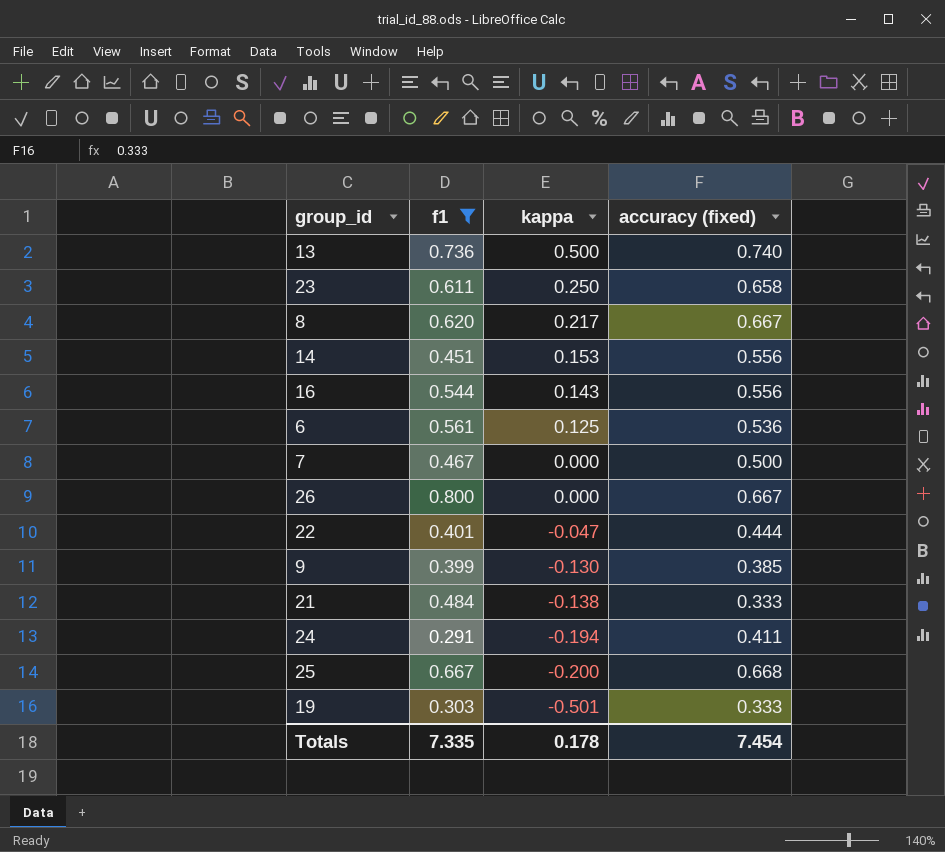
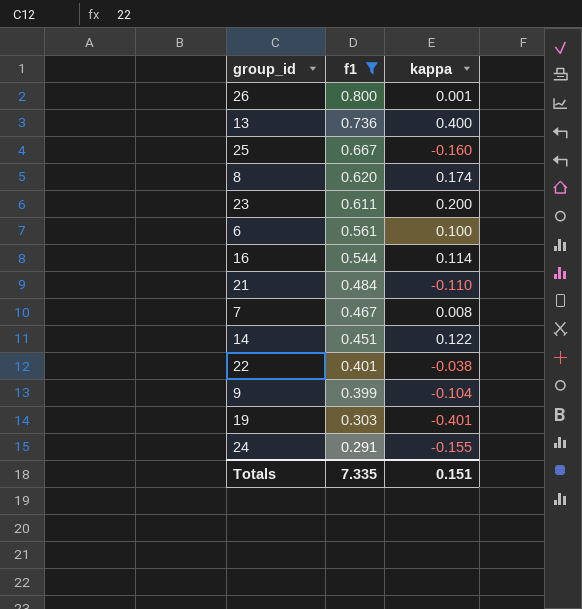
row order: kappa descending -> f1 descending
column accuracy (fixed) | position: 4 -> none
26 | kappa: 0.000 -> 0.001
13 | kappa: 0.500 -> 0.400
25 | kappa: -0.200 -> -0.160
8 | kappa: 0.217 -> 0.174
23 | kappa: 0.250 -> 0.200
6 | kappa: 0.125 -> 0.100
16 | kappa: 0.143 -> 0.114
21 | kappa: -0.138 -> -0.110
7 | kappa: 0.000 -> 0.008
14 | kappa: 0.153 -> 0.122
22 | kappa: -0.047 -> -0.038
9 | kappa: -0.130 -> -0.104
19 | kappa: -0.501 -> -0.401
24 | kappa: -0.194 -> -0.155
Totals | kappa: 0.178 -> 0.151

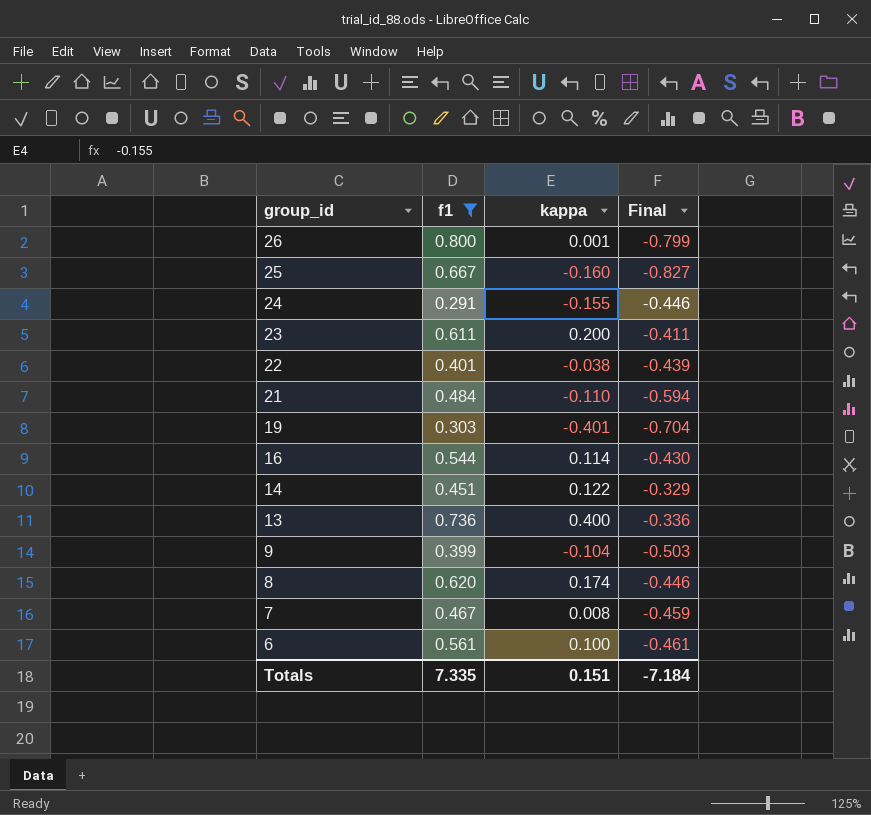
row order: f1 descending -> group_id descending
column Final | formula: none -> [kappa] - [f1]

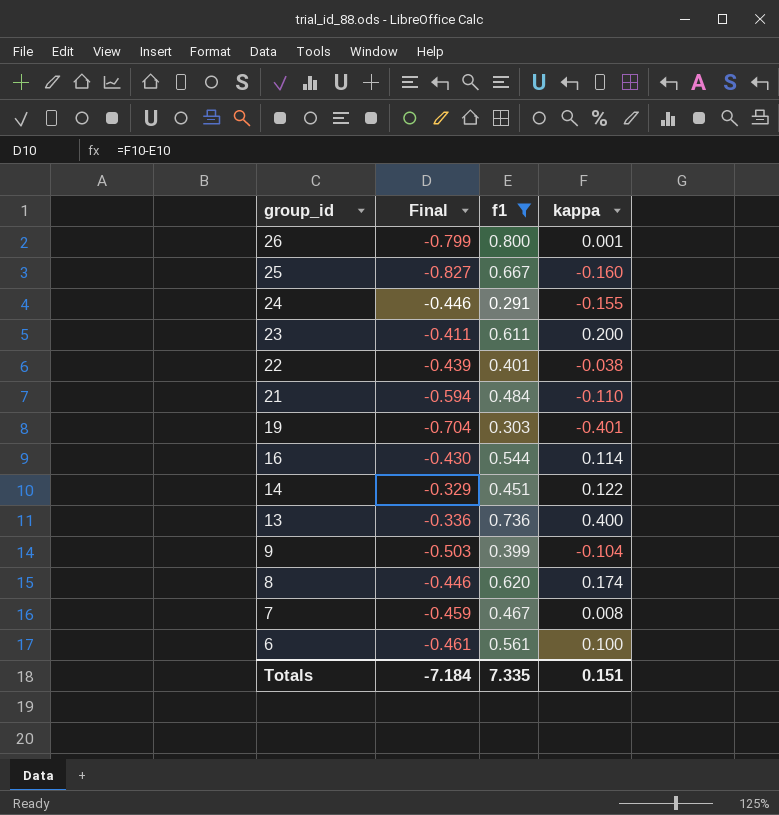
column Final | position: 4 -> 2

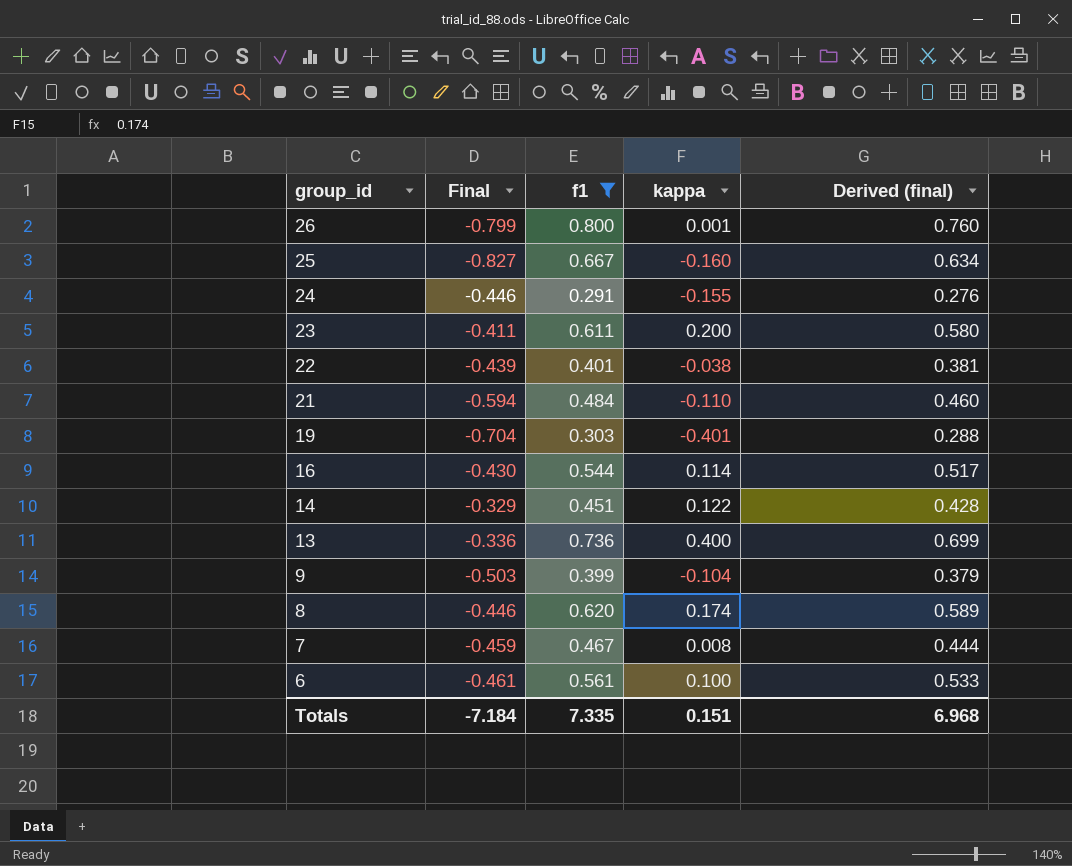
column Derived (final) | formula: none -> [f1] * 0.95

